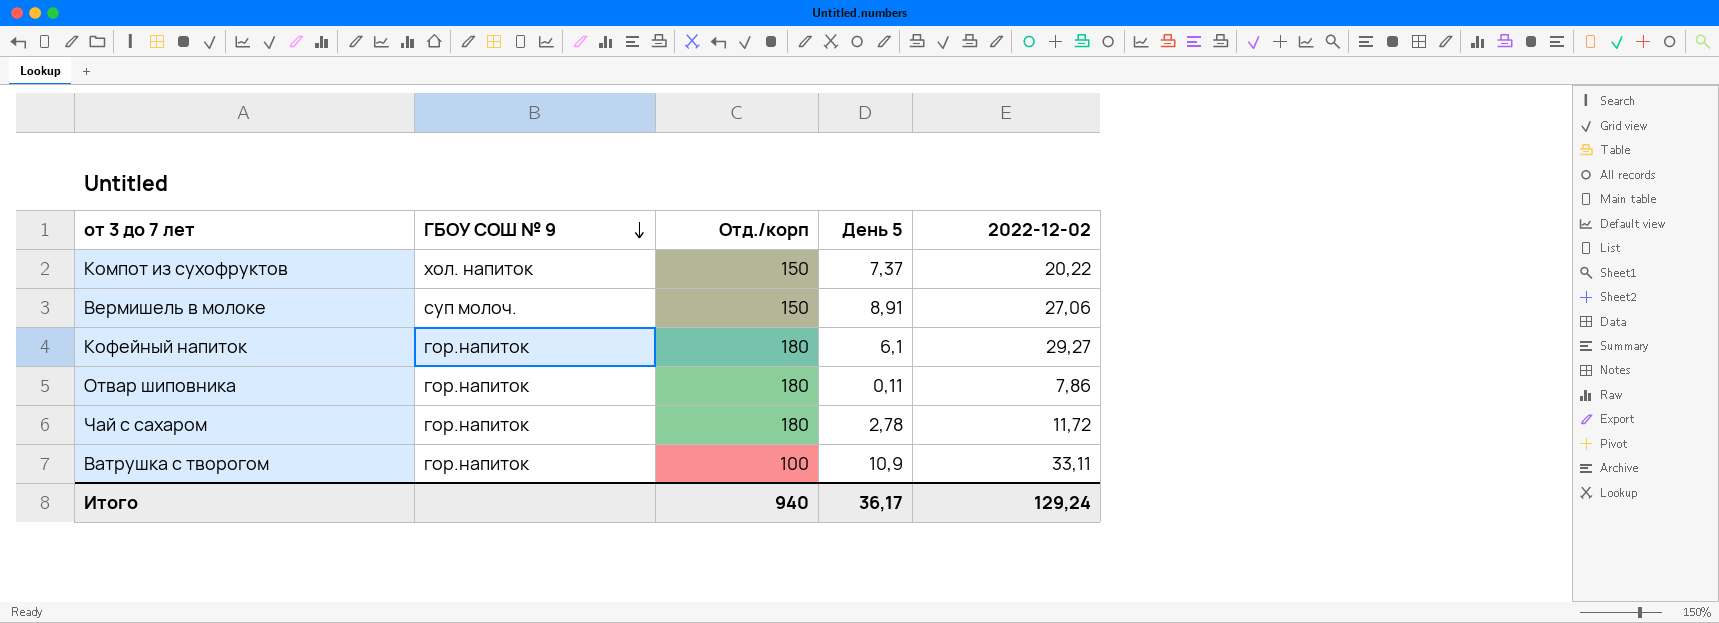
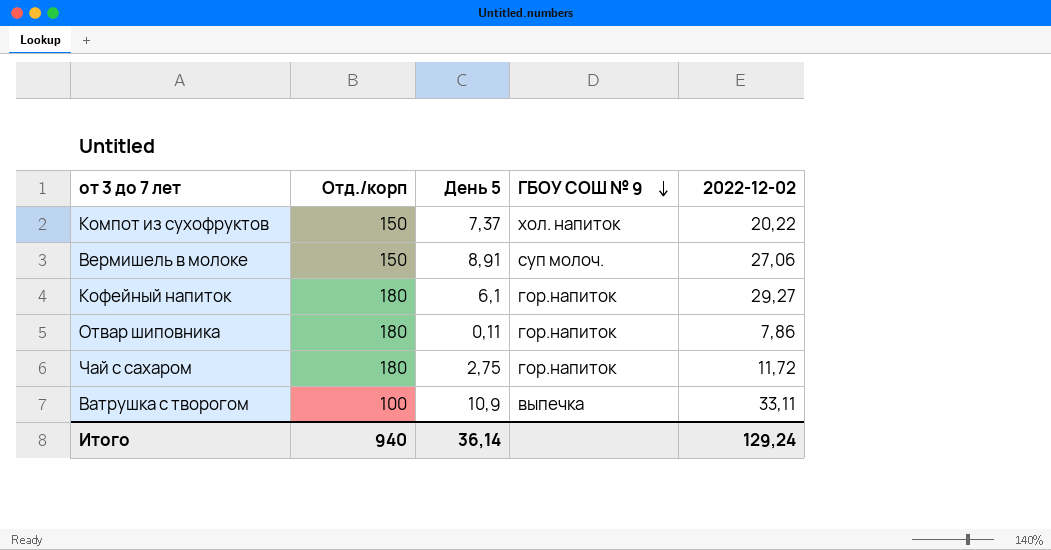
column ГБОУ СОШ № 9 | position: 2 -> 4
Чай с сахаром | День 5: 2,78 -> 2,75
Ватрушка с творогом | ГБОУ СОШ № 9: гор.напиток -> выпечка
Итого | День 5: 36,17 -> 36,14

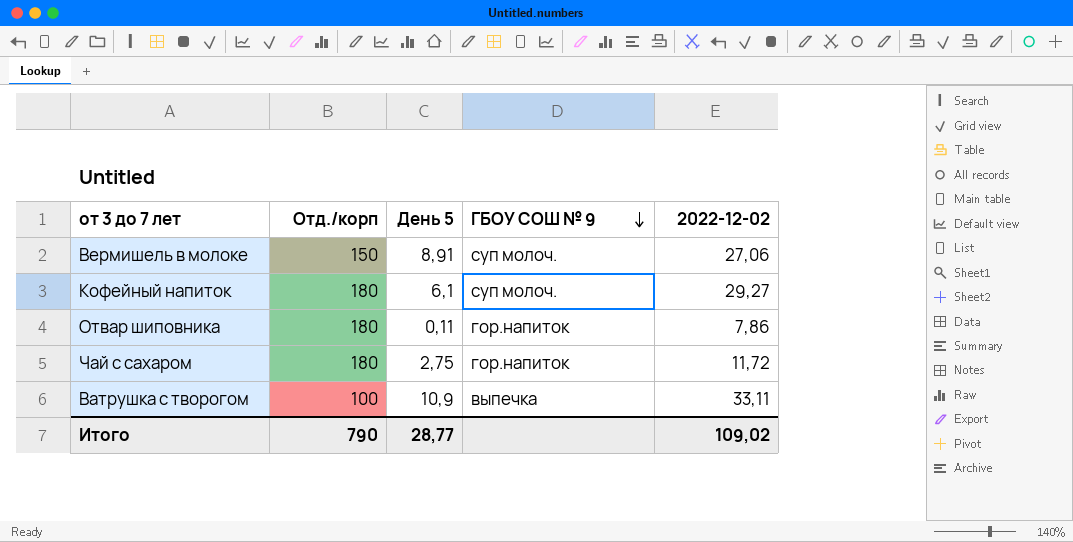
row Компот из сухофруктов: 150 | 7,37 | хол. напиток | 20,22 -> none
Кофейный напиток | ГБОУ СОШ № 9: гор.напиток -> суп молоч.
Итого | Отд./корп: 940 -> 790
Итого | День 5: 36,14 -> 28,77
Итого | 2022-12-02: 129,24 -> 109,02

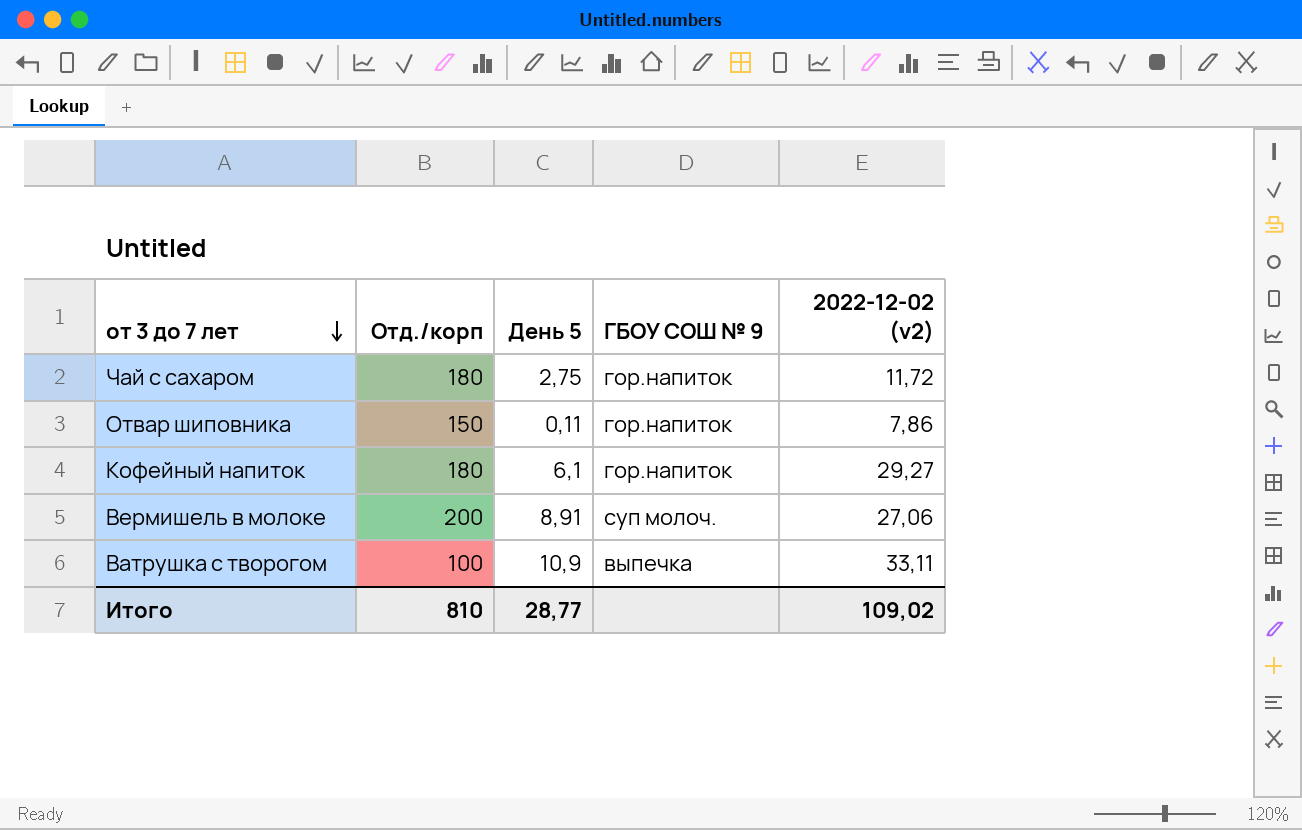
row order: ГБОУ СОШ № 9 descending -> от 3 до 7 лет descending
column name: 2022-12-02 -> 2022-12-02 (v2)
Отвар шиповника | Отд./корп: 180 -> 150
Кофейный напиток | ГБОУ СОШ № 9: суп молоч. -> гор.напиток
Вермишель в молоке | Отд./корп: 150 -> 200
Итого | Отд./корп: 790 -> 810

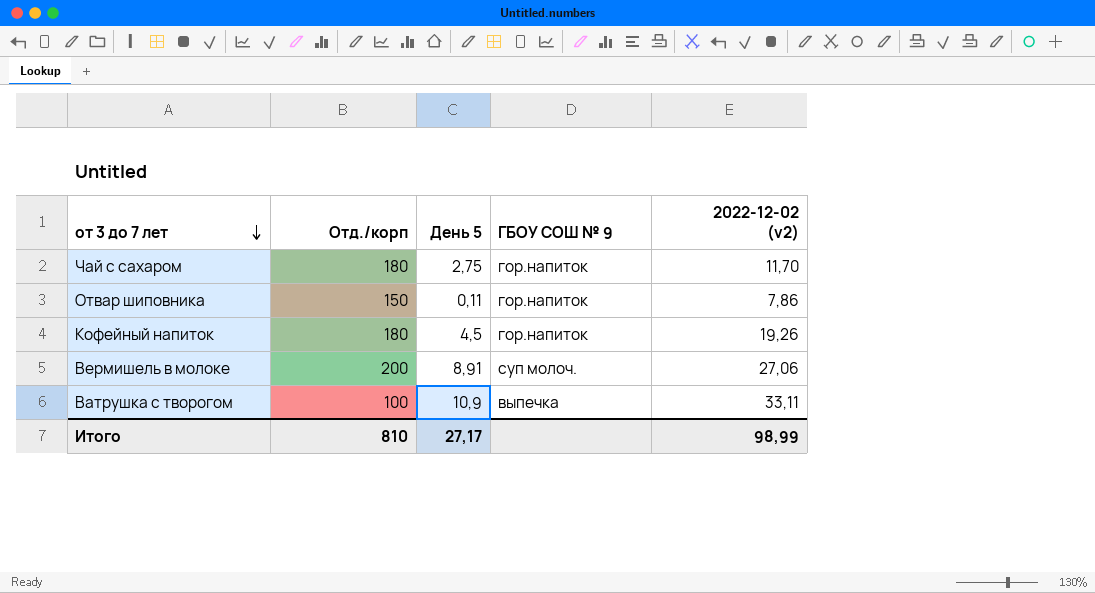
Чай с сахаром | 2022-12-02 (v2): 11,72 -> 11,70
Кофейный напиток | День 5: 6,1 -> 4,5
Кофейный напиток | 2022-12-02 (v2): 29,27 -> 19,26
Итого | День 5: 28,77 -> 27,17
Итого | 2022-12-02 (v2): 109,02 -> 98,99

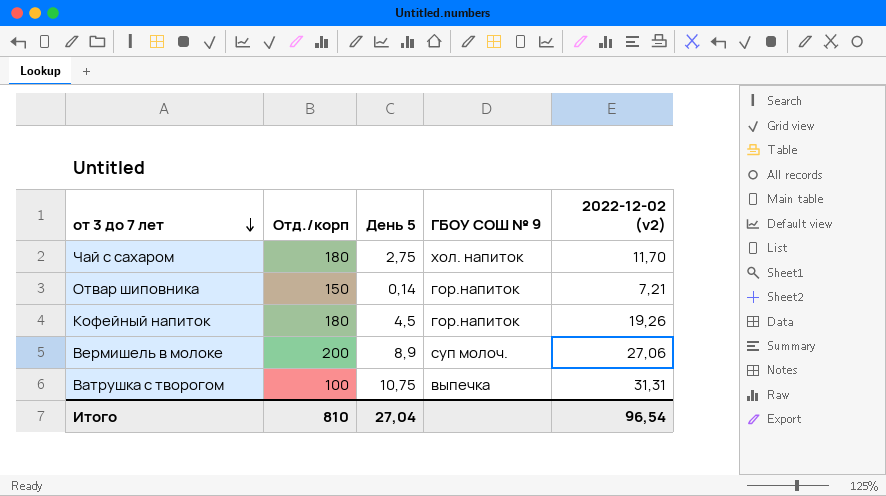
Чай с сахаром | ГБОУ СОШ № 9: гор.напиток -> хол. напиток
Отвар шиповника | День 5: 0,11 -> 0,14
Отвар шиповника | 2022-12-02 (v2): 7,86 -> 7,21
Вермишель в молоке | День 5: 8,91 -> 8,9
Ватрушка с творогом | День 5: 10,9 -> 10,75
Ватрушка с творогом | 2022-12-02 (v2): 33,11 -> 31,31
Итого | День 5: 27,17 -> 27,04
Итого | 2022-12-02 (v2): 98,99 -> 96,54

